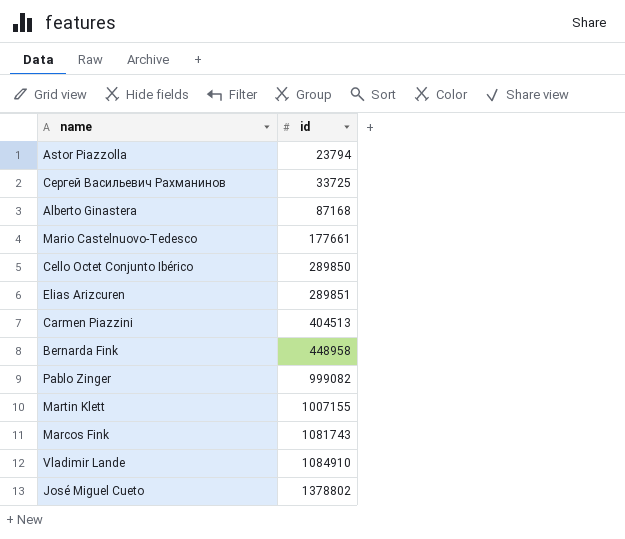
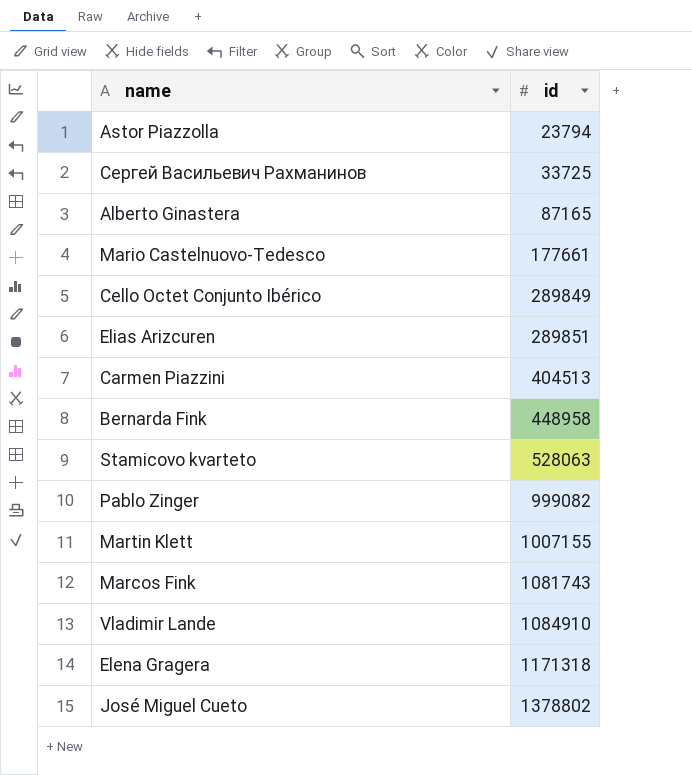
Alberto Ginastera | id: 87168 -> 87165
Cello Octet Conjunto Ibérico | id: 289850 -> 289849
row Stamicovo kvarteto: none -> 528063
row Elena Gragera: none -> 1171318

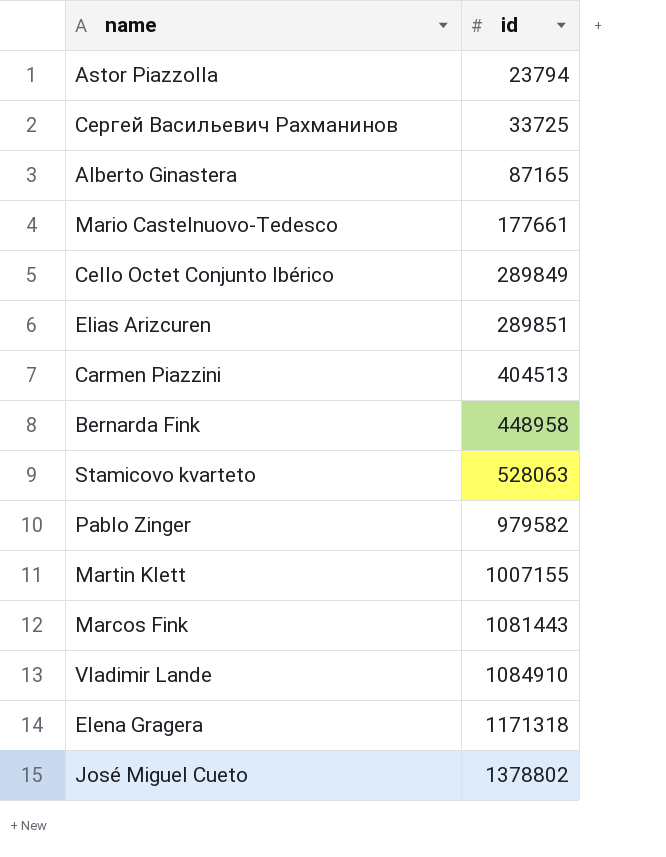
Pablo Zinger | id: 999082 -> 979582
Marcos Fink | id: 1081743 -> 1081443

